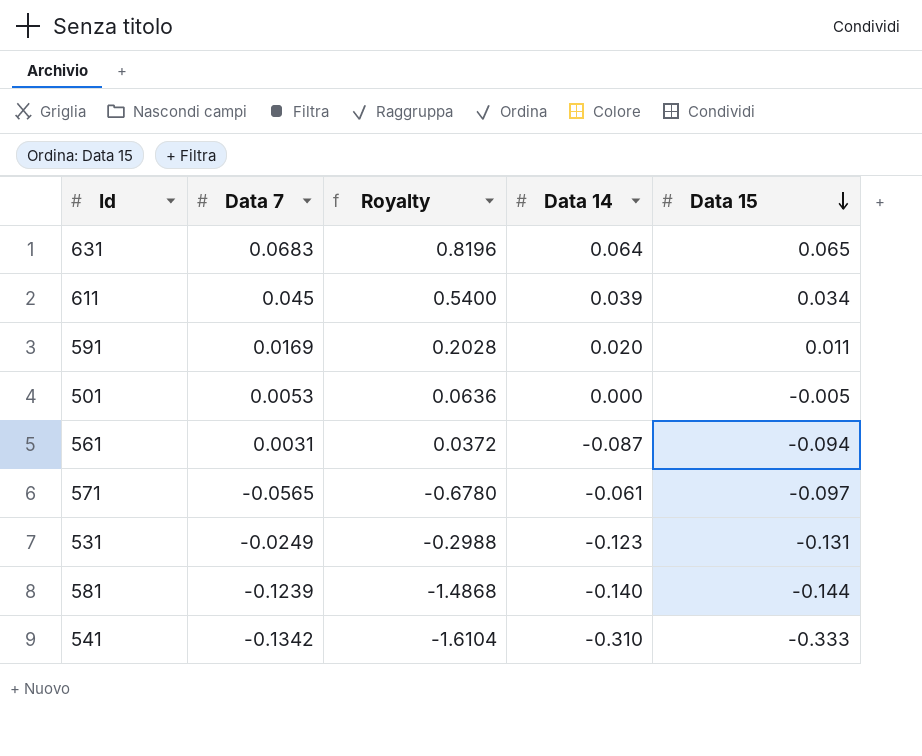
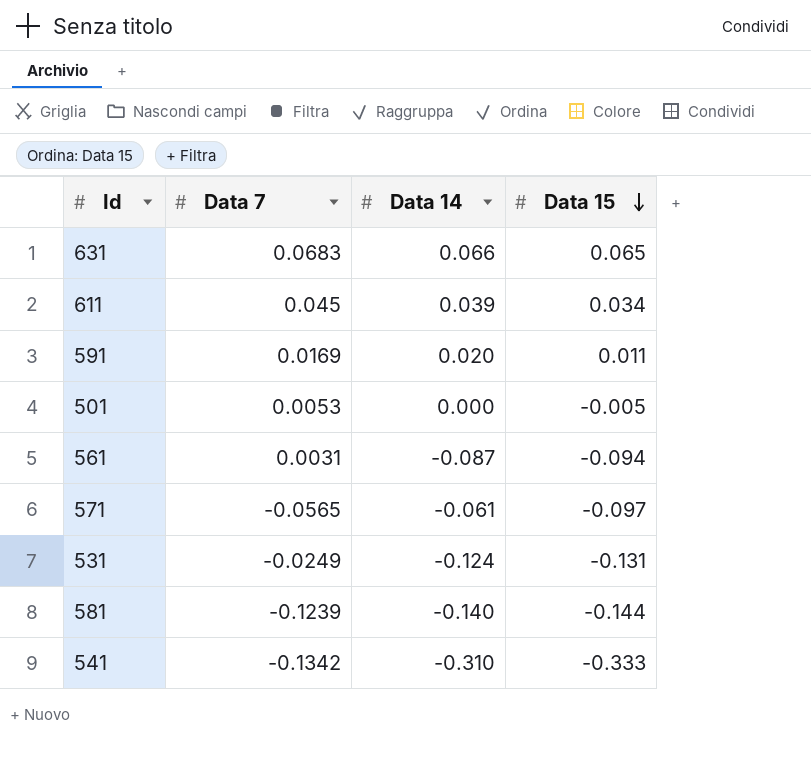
column Royalty | formula: [Data 7] * 12 -> none
631 | Data 14: 0.064 -> 0.066
531 | Data 14: -0.123 -> -0.124

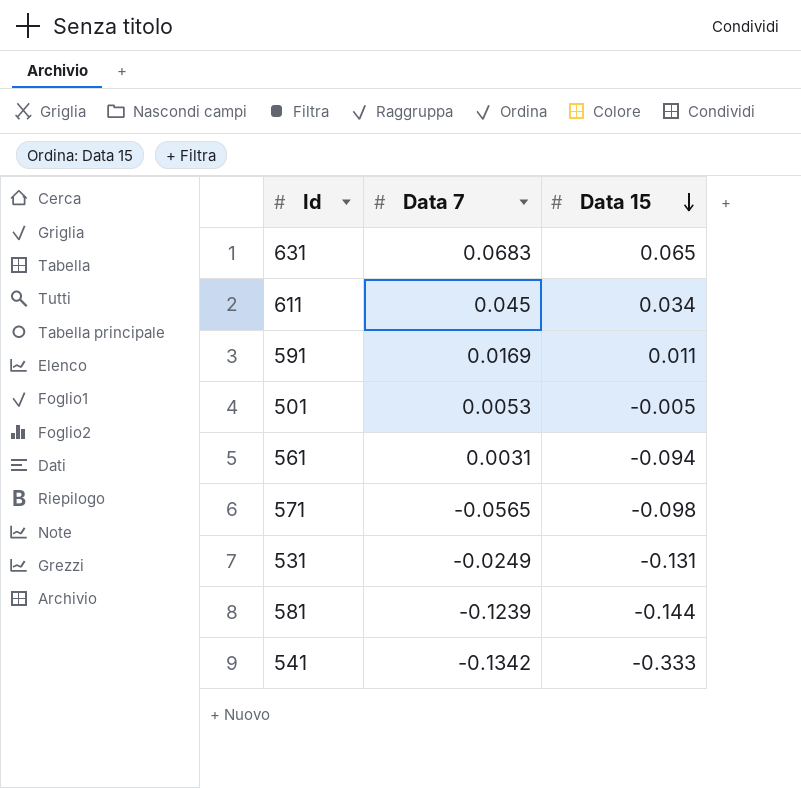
column Data 14 | position: 3 -> none
571 | Data 15: -0.097 -> -0.098

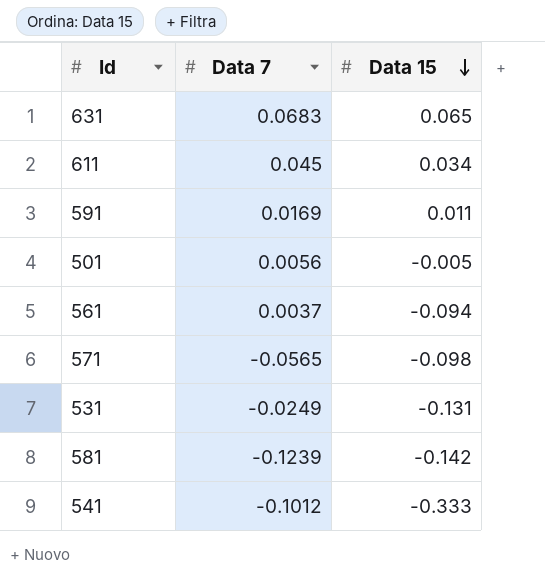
501 | Data 7: 0.0053 -> 0.0056
561 | Data 7: 0.0031 -> 0.0037
581 | Data 15: -0.144 -> -0.142
541 | Data 7: -0.1342 -> -0.1012

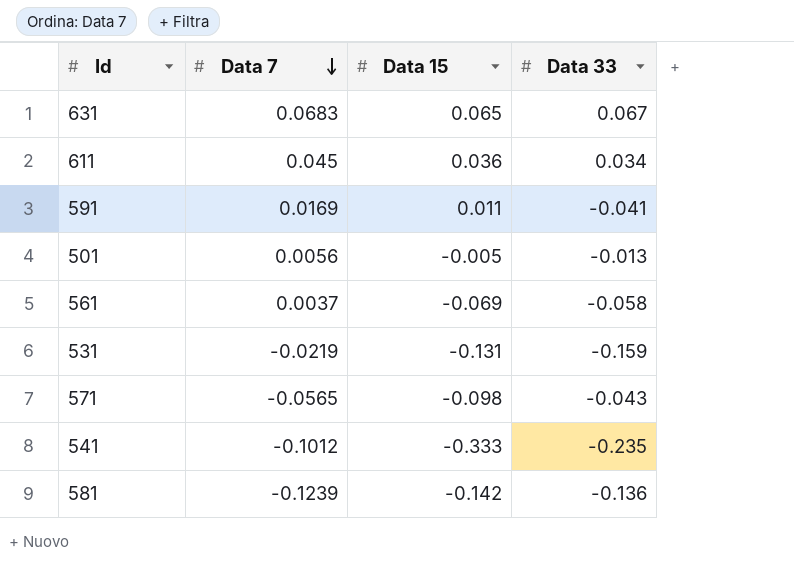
row order: Data 15 descending -> Data 7 descending
column Data 33 | position: none -> 4
611 | Data 15: 0.034 -> 0.036
561 | Data 15: -0.094 -> -0.069
531 | Data 7: -0.0249 -> -0.0219

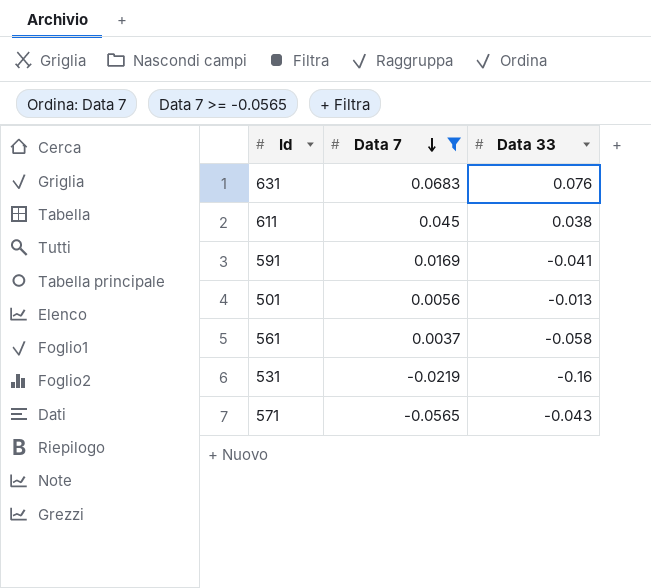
filter: none -> Data 7 >= -0.0565
column Data 15 | position: 3 -> none
631 | Data 33: 0.067 -> 0.076
611 | Data 33: 0.034 -> 0.038
531 | Data 33: -0.159 -> -0.16

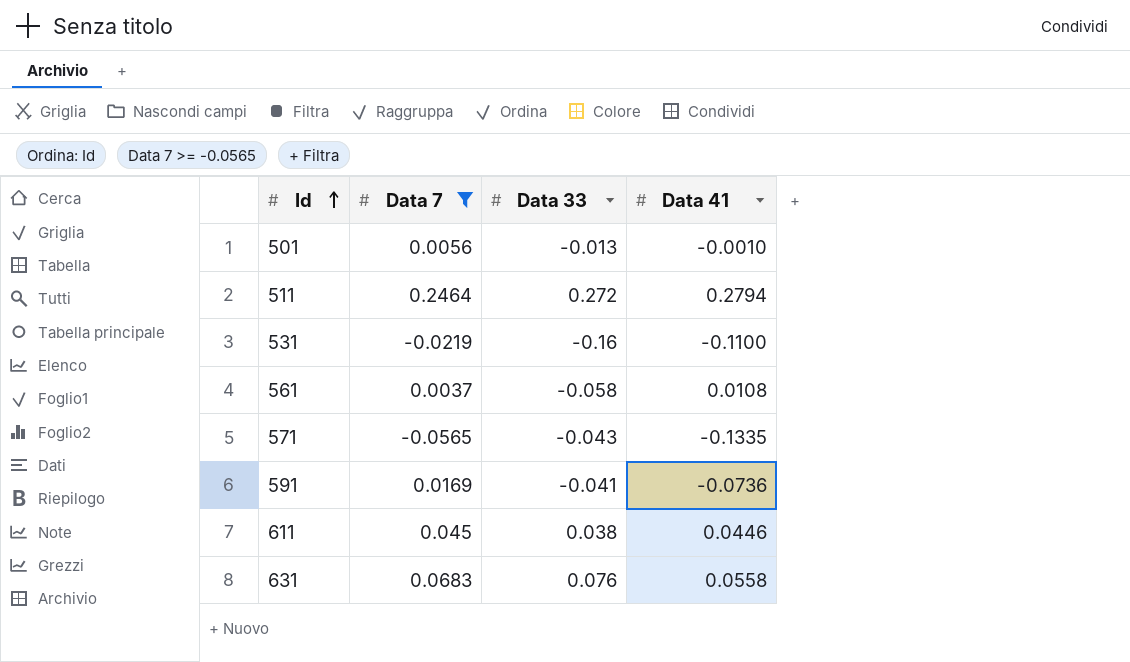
row order: Data 7 descending -> Id ascending
column Data 41 | position: none -> 4
row 511: none -> 0.2464 | 0.272 | 0.2794

